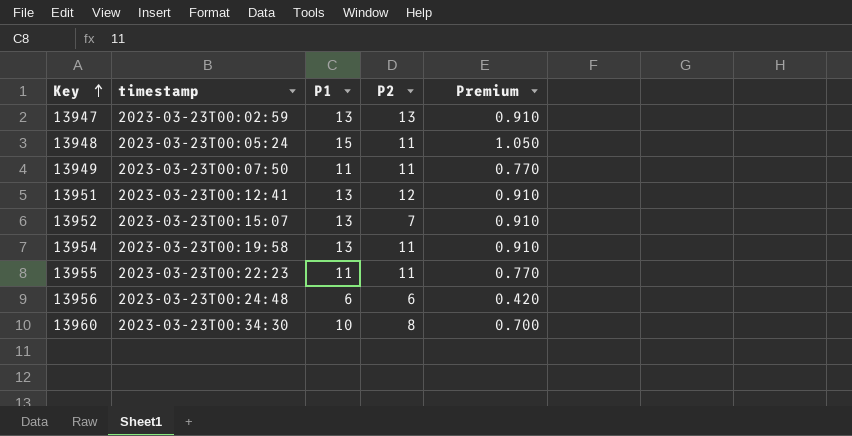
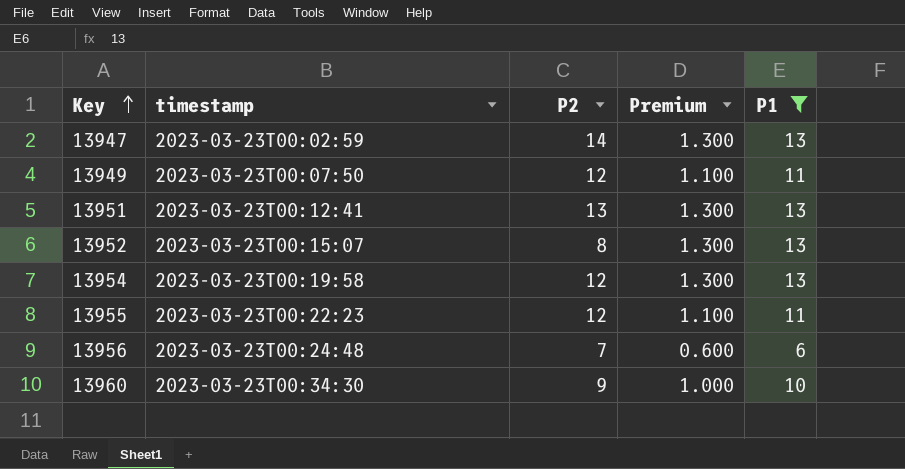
filter: none -> P1 != 15
column Premium | formula: [P1] * 0.07 -> [P1] * 0.1
column P1 | position: 3 -> 5
13947 | P2: 13 -> 14
13949 | P2: 11 -> 12
13951 | P2: 12 -> 13
13952 | P2: 7 -> 8
13954 | P2: 11 -> 12
13955 | P2: 11 -> 12
13956 | P2: 6 -> 7
13960 | P2: 8 -> 9

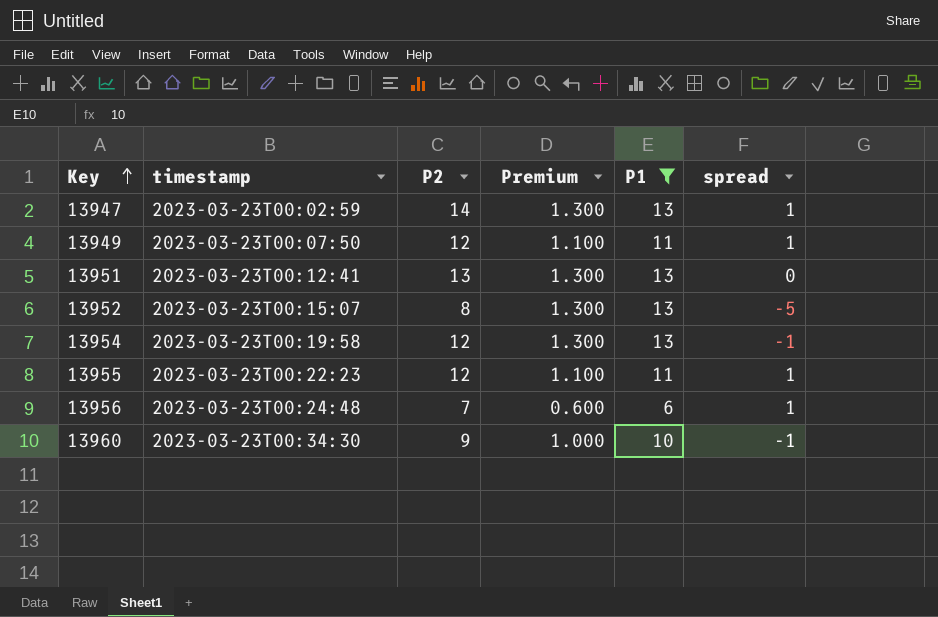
column spread | formula: none -> [P2] - [P1]

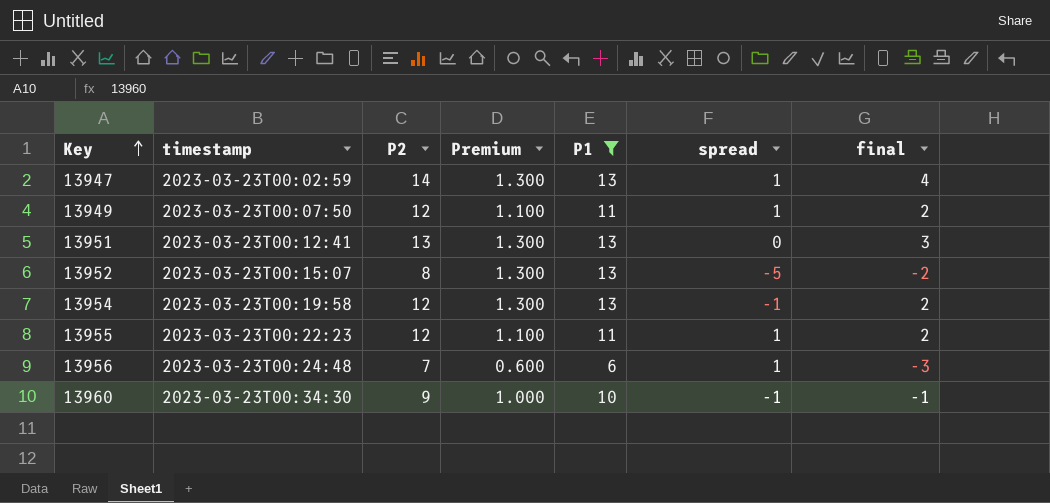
column final | formula: none -> [P2] - 10

